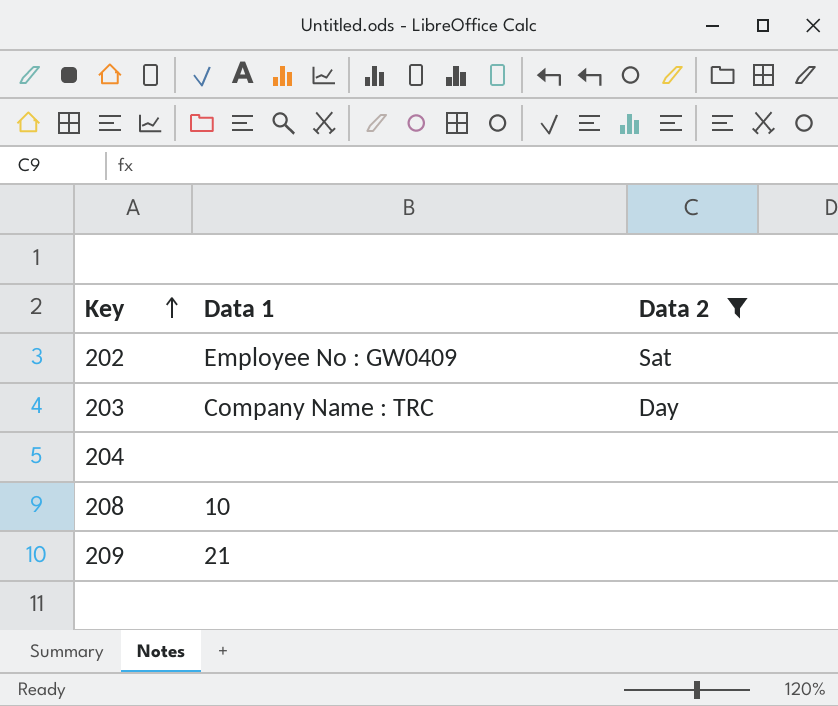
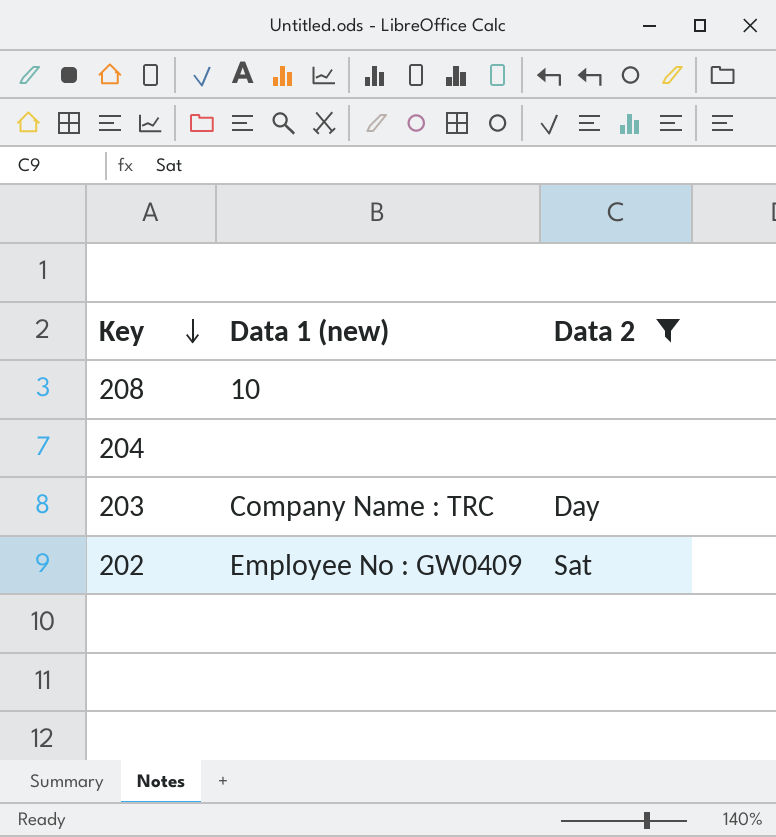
row order: Key ascending -> Key descending
column name: Data 1 -> Data 1 (new)
row 209: 21 | none -> none

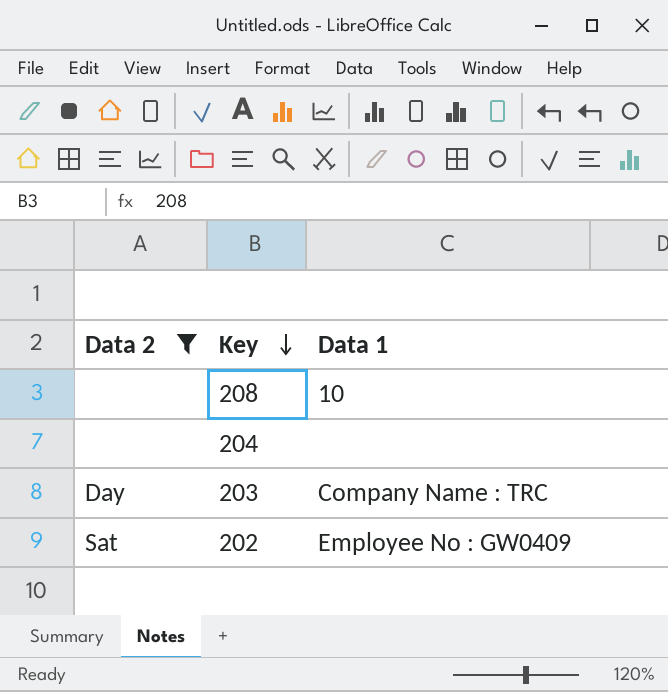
column Data 2 | position: 3 -> 1
column name: Data 1 (new) -> Data 1

